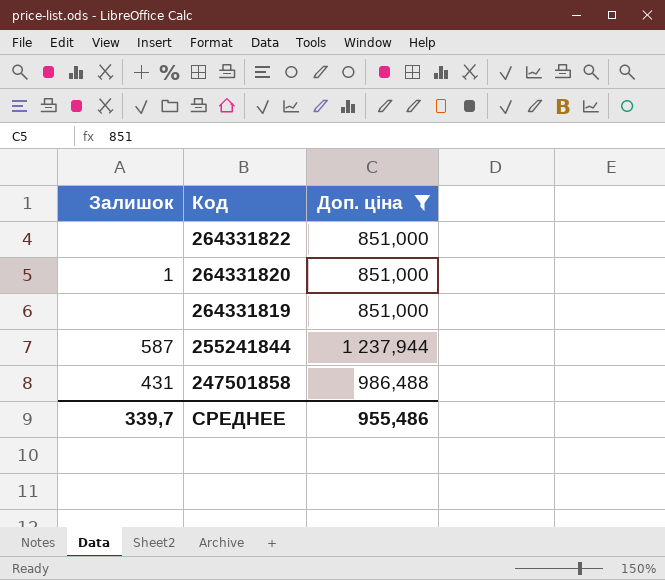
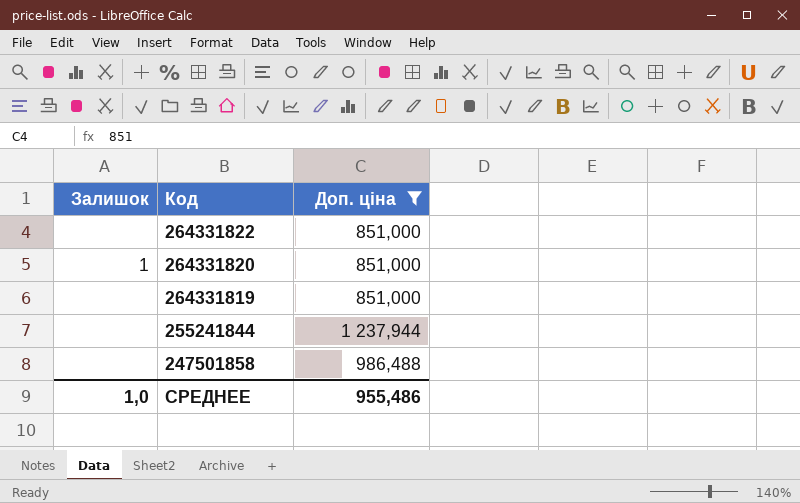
255241844 | Залишок: 587 -> none
247501858 | Залишок: 431 -> none
СРЕДНЕЕ | Залишок: 339,7 -> 1,0

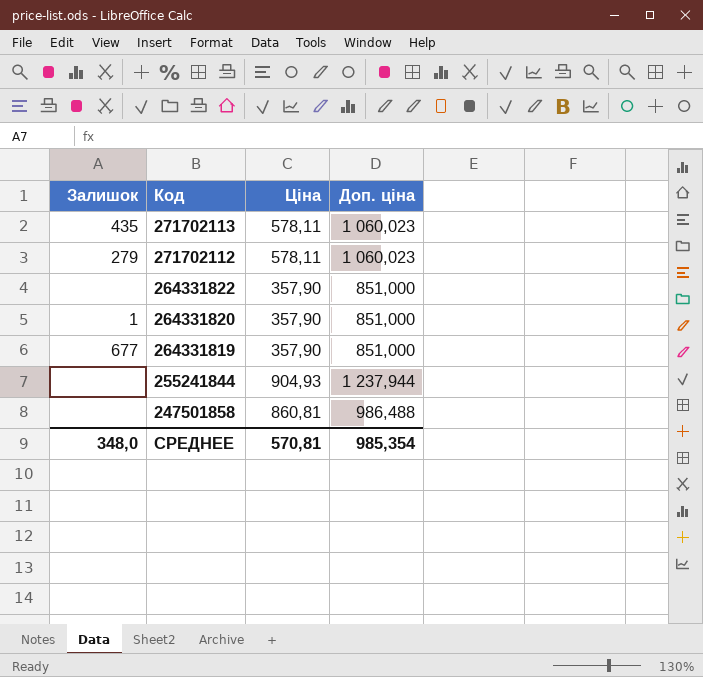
filter: Доп. ціна != 1 060,023 -> none
column Ціна | position: none -> 3
264331819 | Залишок: none -> 677
СРЕДНЕЕ | Залишок: 1,0 -> 348,0
СРЕДНЕЕ | Доп. ціна: 955,486 -> 985,354

